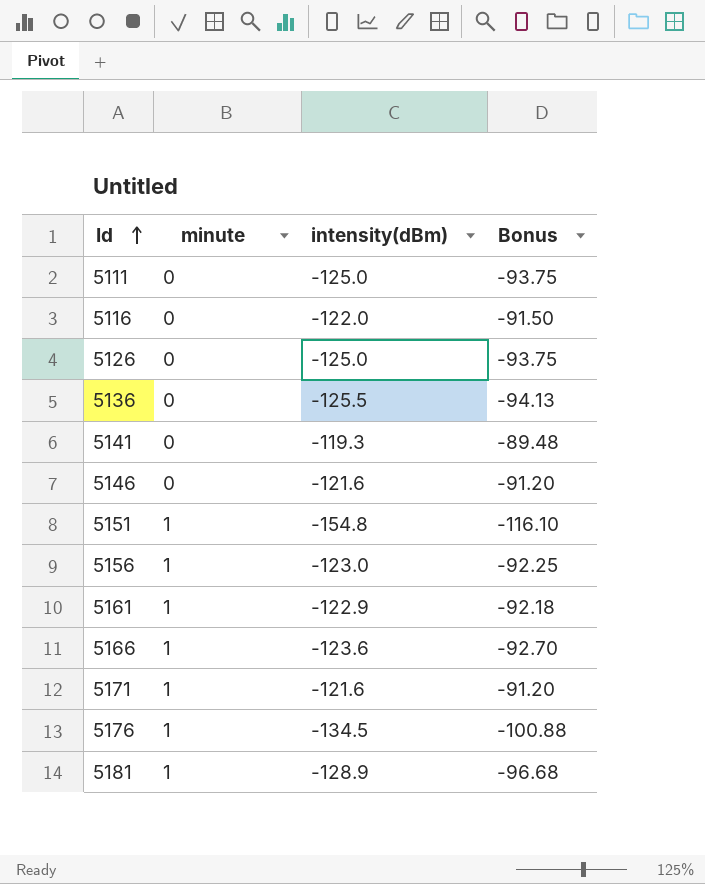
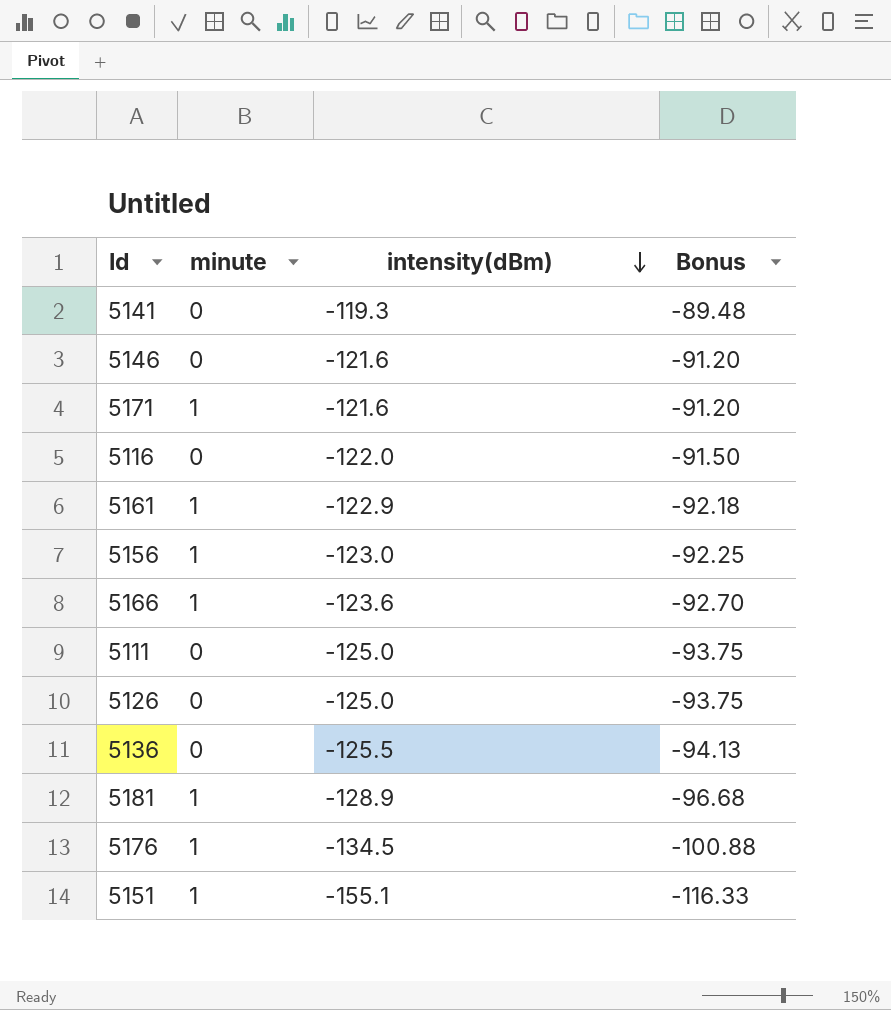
row order: Id ascending -> intensity(dBm) descending
5151 | intensity(dBm): -154.8 -> -155.1
5151 | Bonus: -116.10 -> -116.33

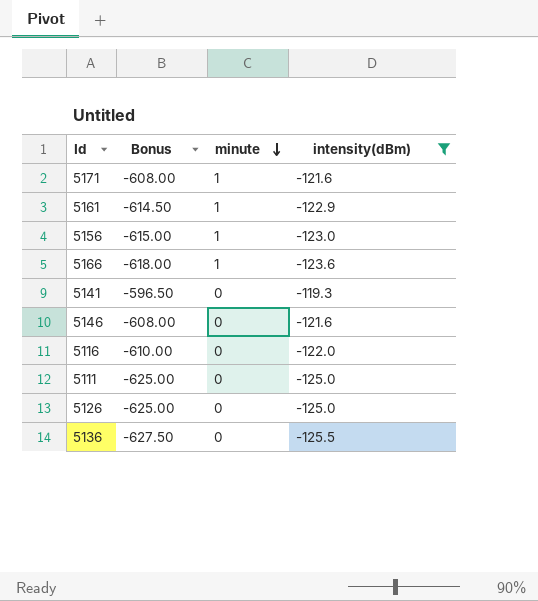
filter: none -> intensity(dBm) >= -125.5
row order: intensity(dBm) descending -> minute descending
column Bonus | formula: [intensity(dBm)] * 0.75 -> [intensity(dBm)] * 5
column Bonus | position: 4 -> 2

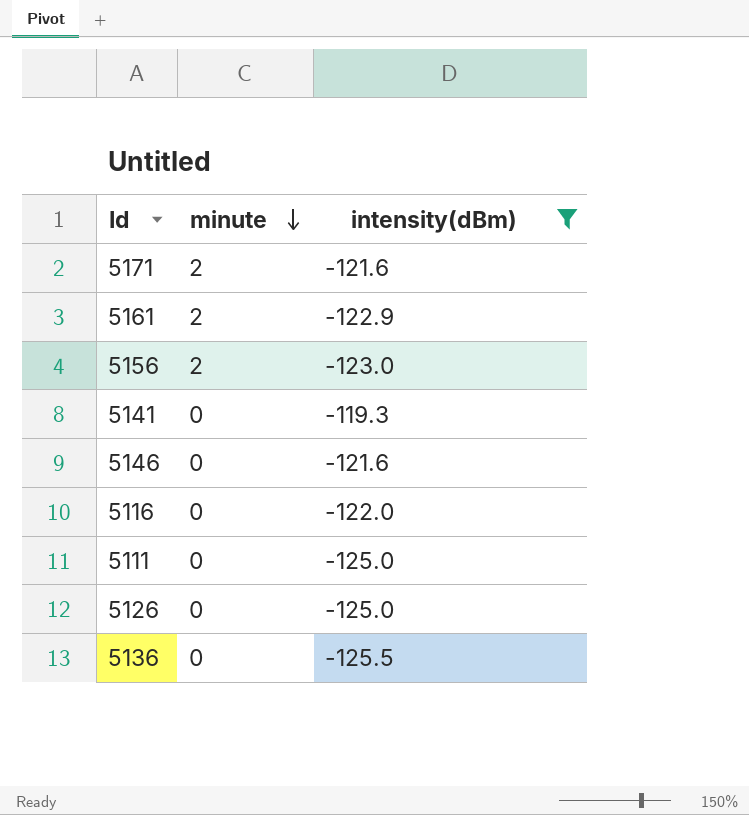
column Bonus | formula: [intensity(dBm)] * 5 -> none
row 5166: -618.00 | 1 | -123.6 -> none
5171 | minute: 1 -> 2
5161 | minute: 1 -> 2
5156 | minute: 1 -> 2

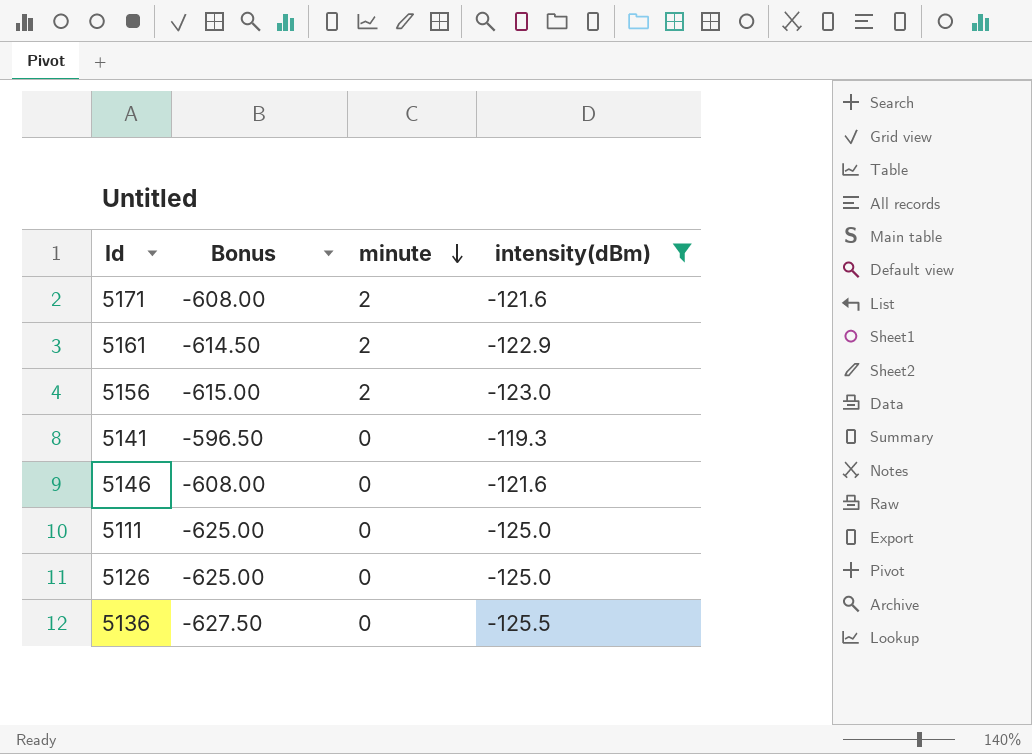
column Bonus | formula: none -> [intensity(dBm)] * 5
row 5116: 0 | -122.0 -> none

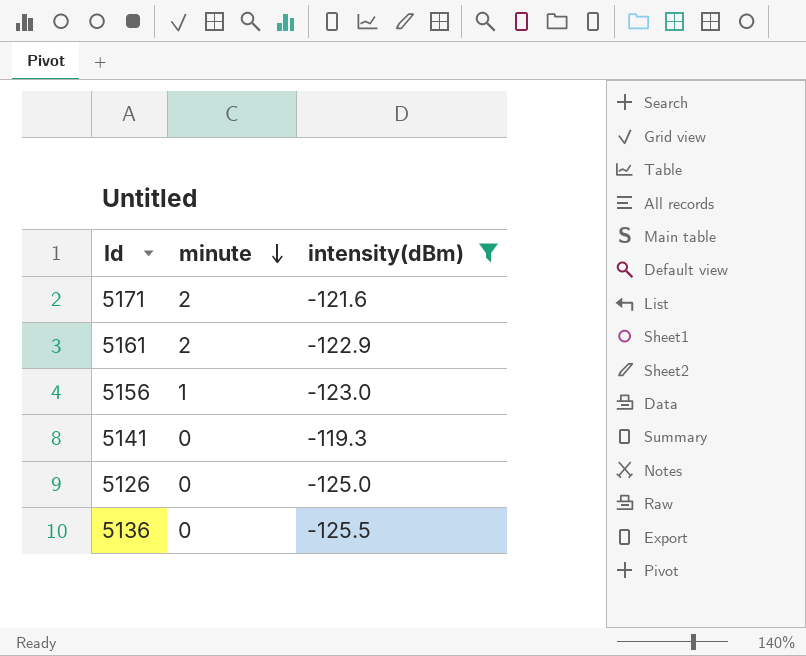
column Bonus | formula: [intensity(dBm)] * 5 -> none
row 5146: -608.00 | 0 | -121.6 -> none
row 5111: -625.00 | 0 | -125.0 -> none
5156 | minute: 2 -> 1

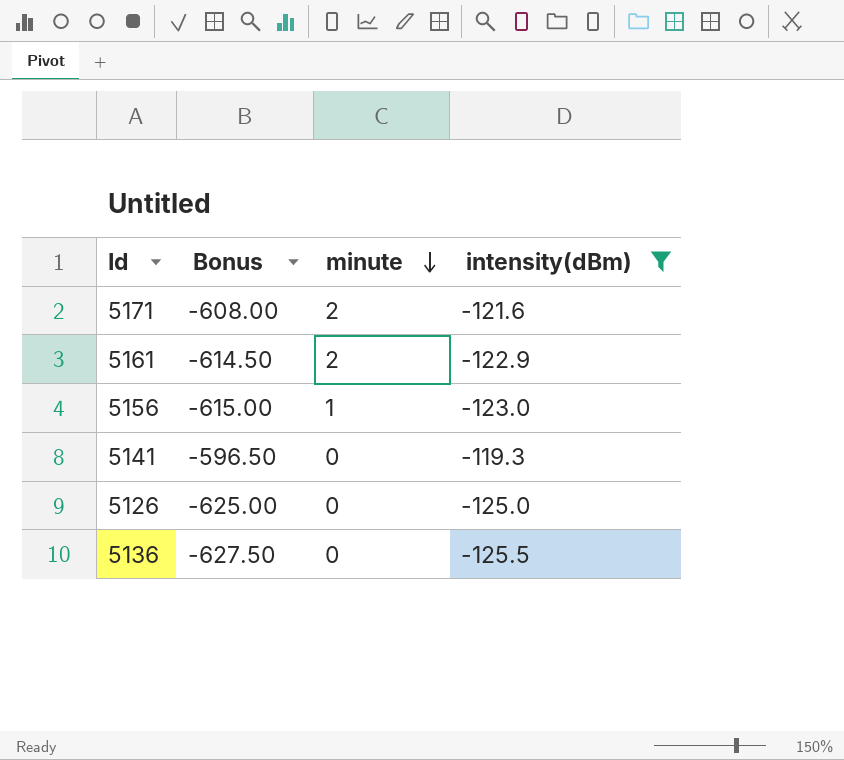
column Bonus | formula: none -> [intensity(dBm)] * 5

